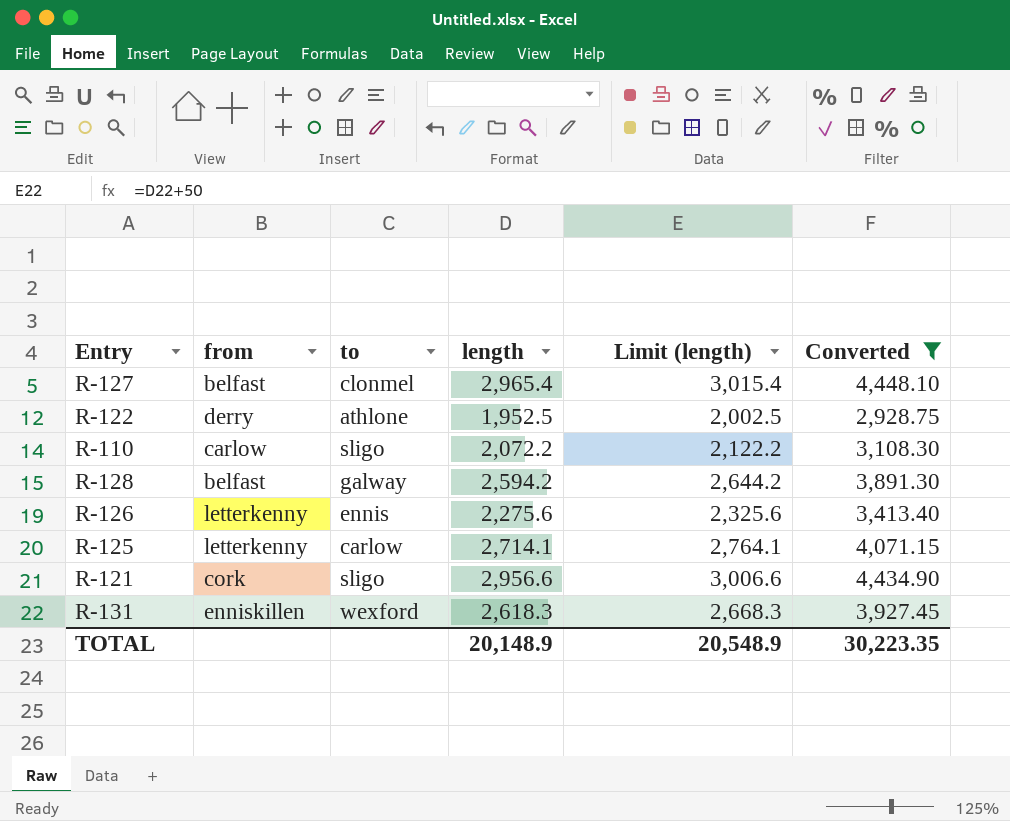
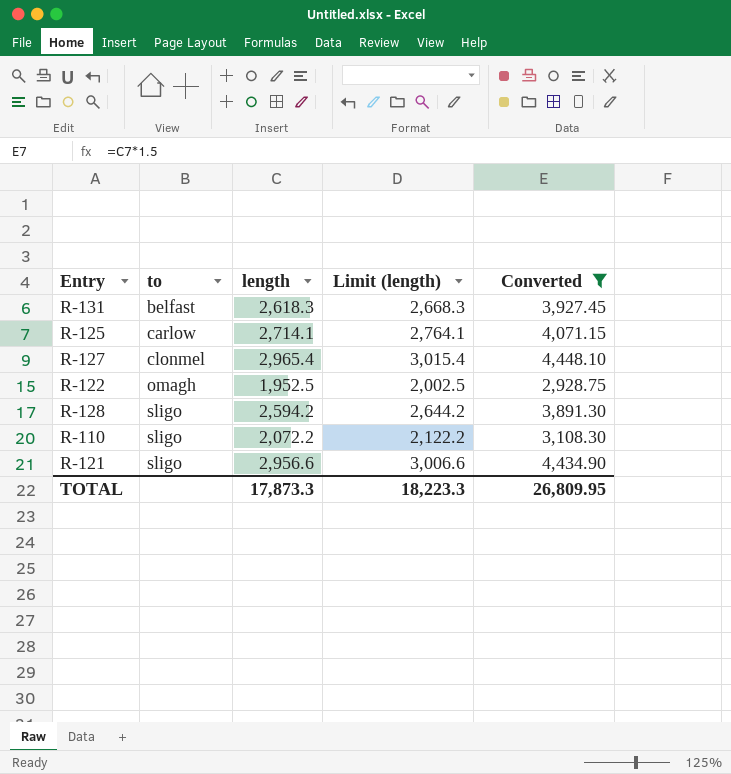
row order: none -> to ascending
column from | position: 2 -> none
row R-126: letterkenny | ennis | 2,275.6 | 2,325.6 | 3,413.40 -> none
R-131 | to: wexford -> belfast
R-122 | to: athlone -> omagh
R-128 | to: galway -> sligo
TOTAL | length: 20,148.9 -> 17,873.3
TOTAL | Limit (length): 20,548.9 -> 18,223.3
TOTAL | Converted: 30,223.35 -> 26,809.95

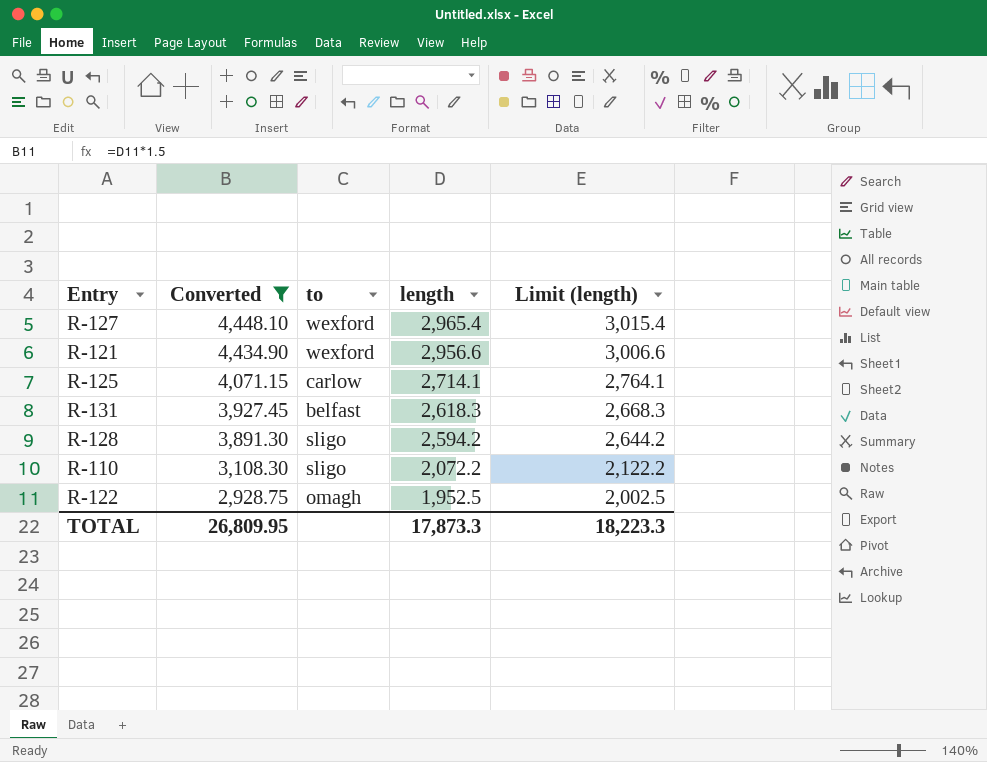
row order: to ascending -> Converted descending
column Converted | position: 5 -> 2
R-127 | to: clonmel -> wexford
R-121 | to: sligo -> wexford

